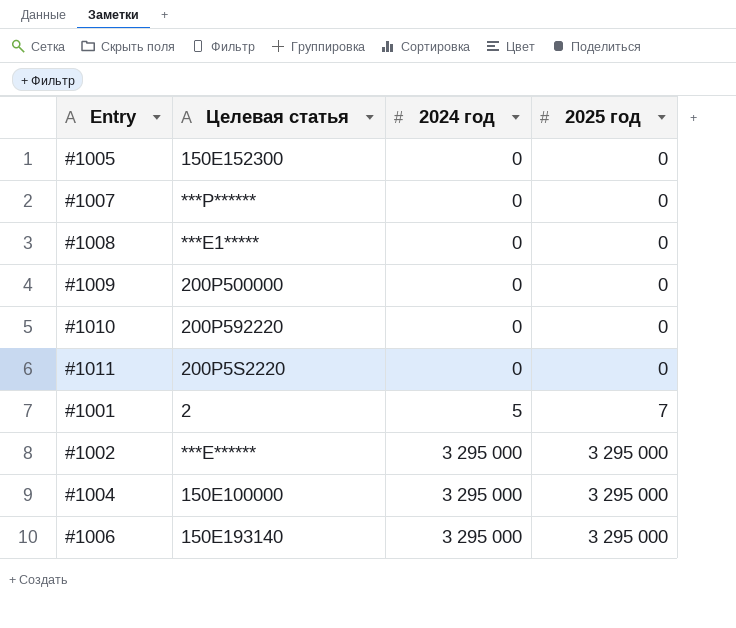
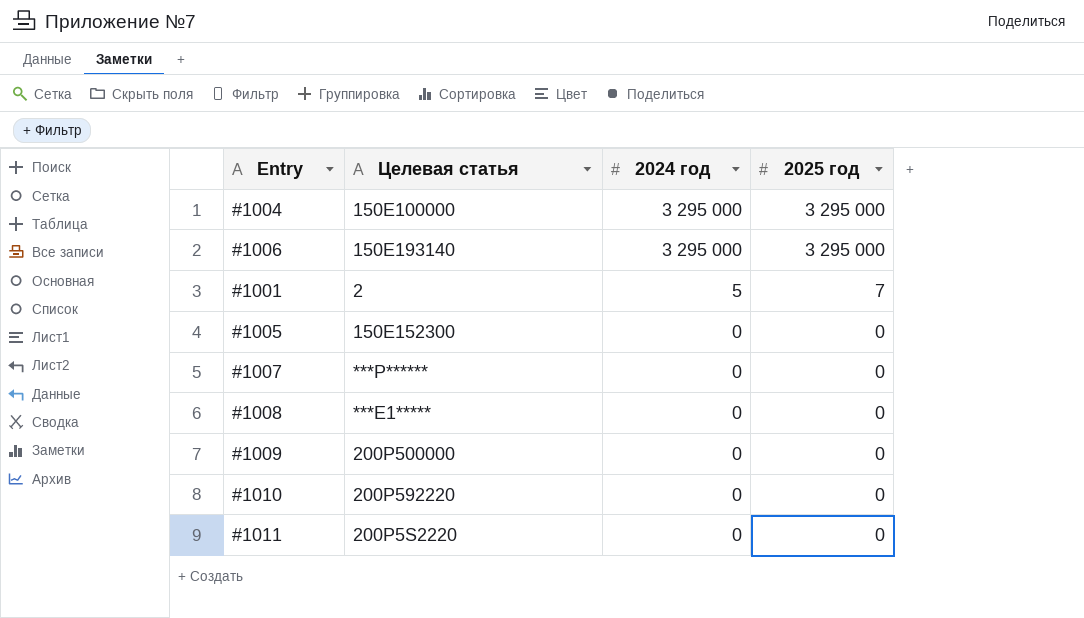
row order: 2024 год ascending -> 2024 год descending
row #1002: ***E****** | 3 295 000 | 3 295 000 -> none

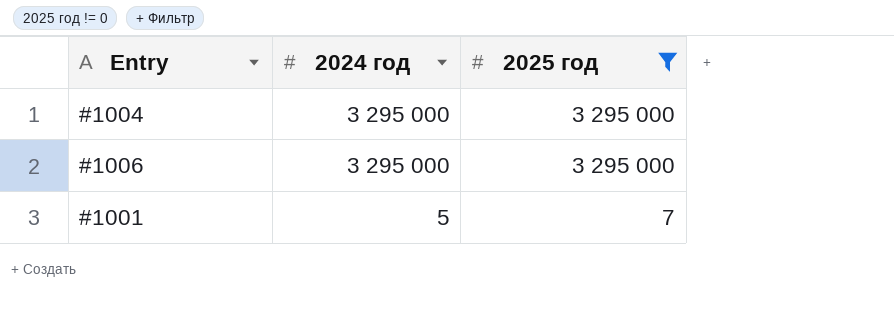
filter: none -> 2025 год != 0
column Целевая статья | position: 2 -> none

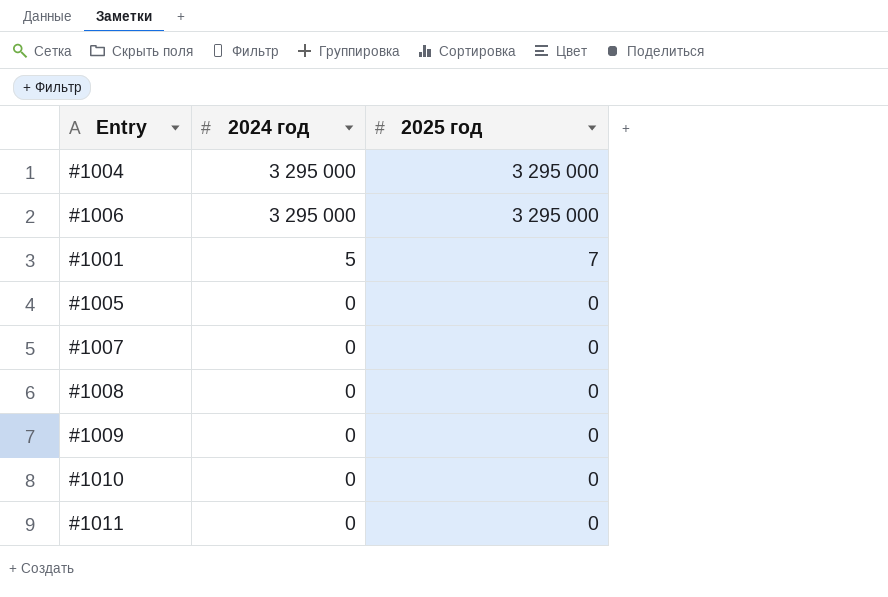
filter: 2025 год != 0 -> none

